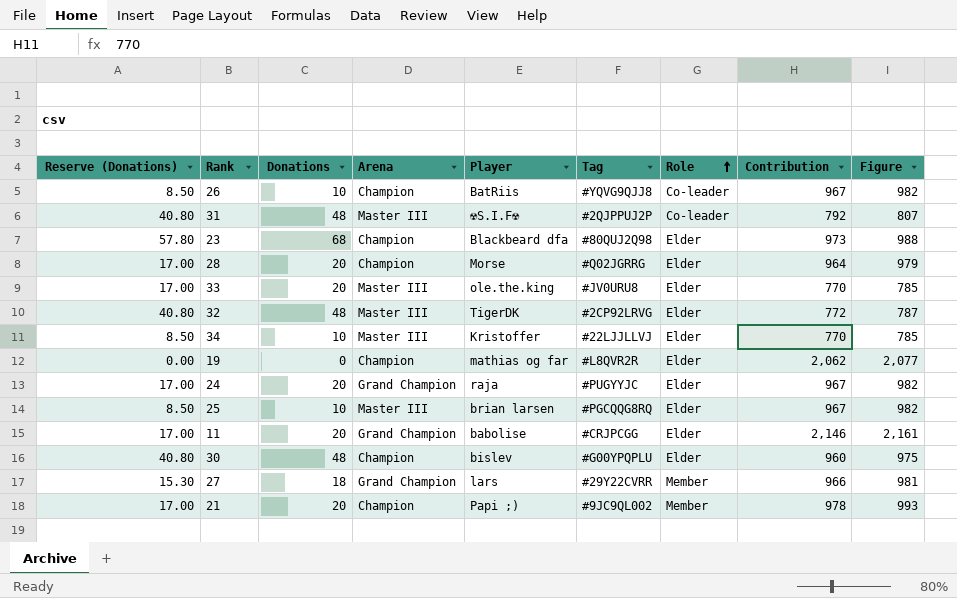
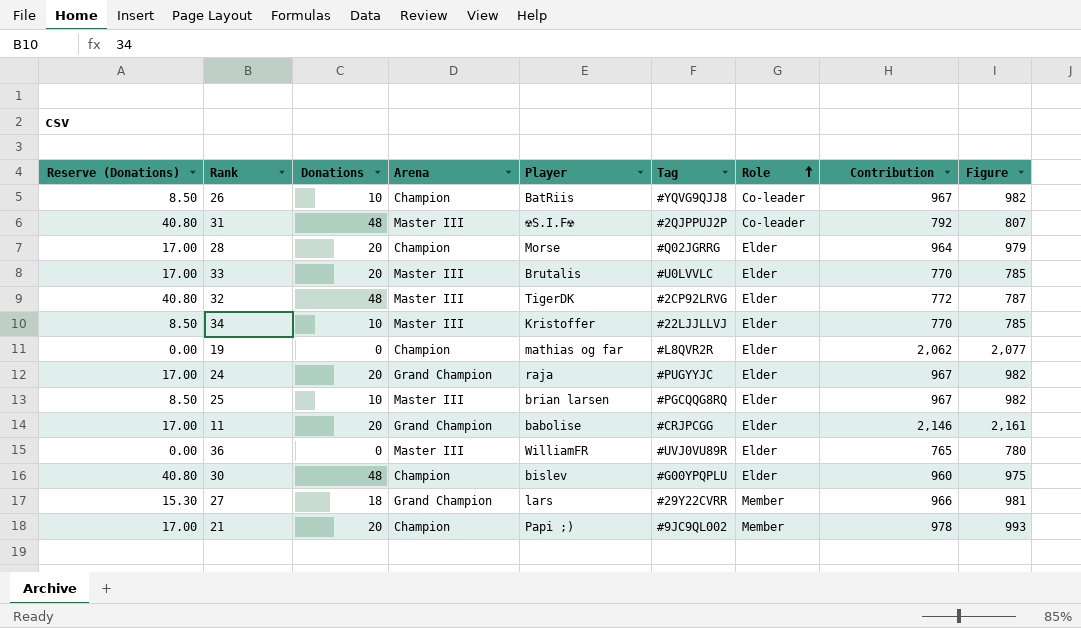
row 23: 57.80 | 68 | Champion | Blackbeard dfa | #80QUJ2Q98 | Elder | 973 | 988 -> none
33 | Player: ole.the.king -> Brutalis
33 | Tag: #JV0URU8 -> #U0LVVLC
row 36: none -> 0.00 | 0 | Master III | WilliamFR | #UVJ0VU89R | Elder | 765 | 780

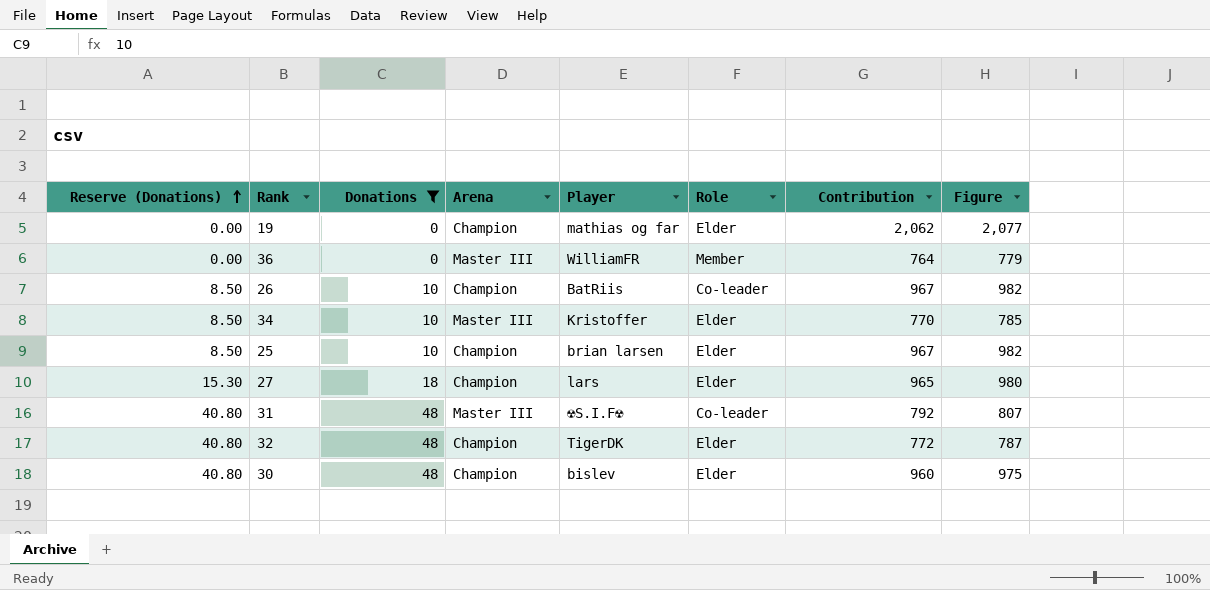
filter: none -> Donations != 20
row order: Role ascending -> Reserve (Donations) ascending
column Tag | position: 6 -> none
36 | Role: Elder -> Member
36 | Contribution: 765 -> 764
36 | Figure: 780 -> 779
25 | Arena: Master III -> Champion
27 | Arena: Grand Champion -> Champion
27 | Role: Member -> Elder
27 | Contribution: 966 -> 965
27 | Figure: 981 -> 980
32 | Arena: Master III -> Champion

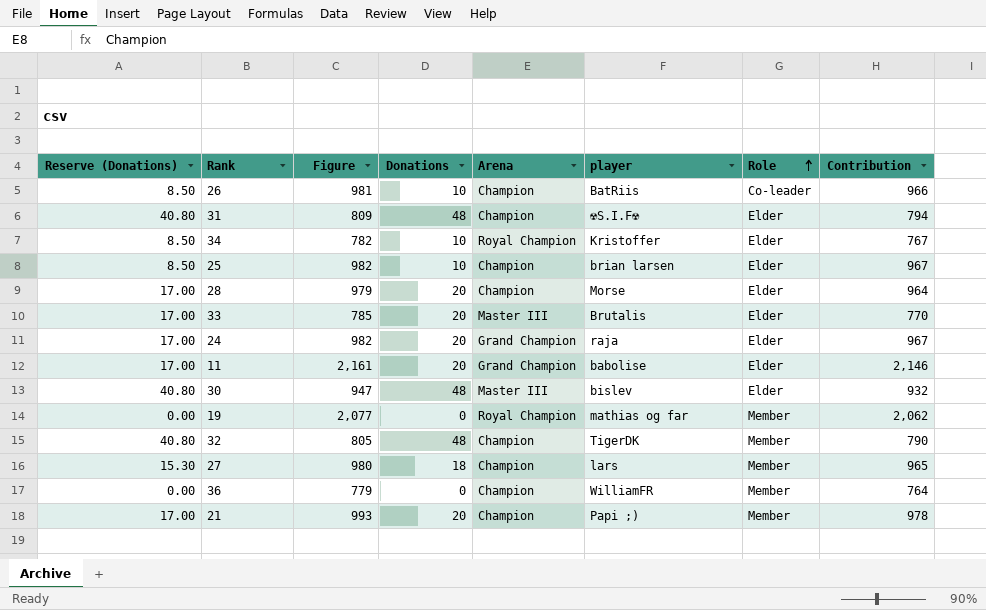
filter: Donations != 20 -> none
row order: Reserve (Donations) ascending -> Role ascending
column Figure | position: 8 -> 3
column name: Player -> player
26 | Figure: 982 -> 981
26 | Contribution: 967 -> 966
31 | Figure: 807 -> 809
31 | Arena: Master III -> Champion
31 | Role: Co-leader -> Elder
31 | Contribution: 792 -> 794
34 | Figure: 785 -> 782
34 | Arena: Master III -> Royal Champion
34 | Contribution: 770 -> 767
30 | Figure: 975 -> 947
30 | Arena: Champion -> Master III
30 | Contribution: 960 -> 932
19 | Arena: Champion -> Royal Champion
19 | Role: Elder -> Member
32 | Figure: 787 -> 805
32 | Role: Elder -> Member
32 | Contribution: 772 -> 790
27 | Role: Elder -> Member
36 | Arena: Master III -> Champion

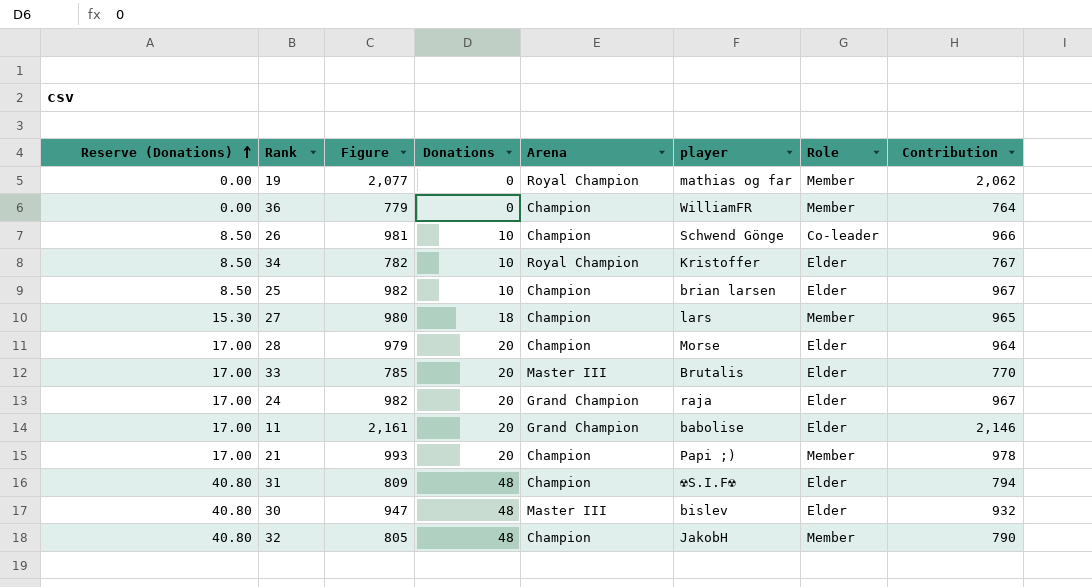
row order: Role ascending -> Reserve (Donations) ascending
26 | player: BatRiis -> Schwend Gönge
32 | player: TigerDK -> JakobH

